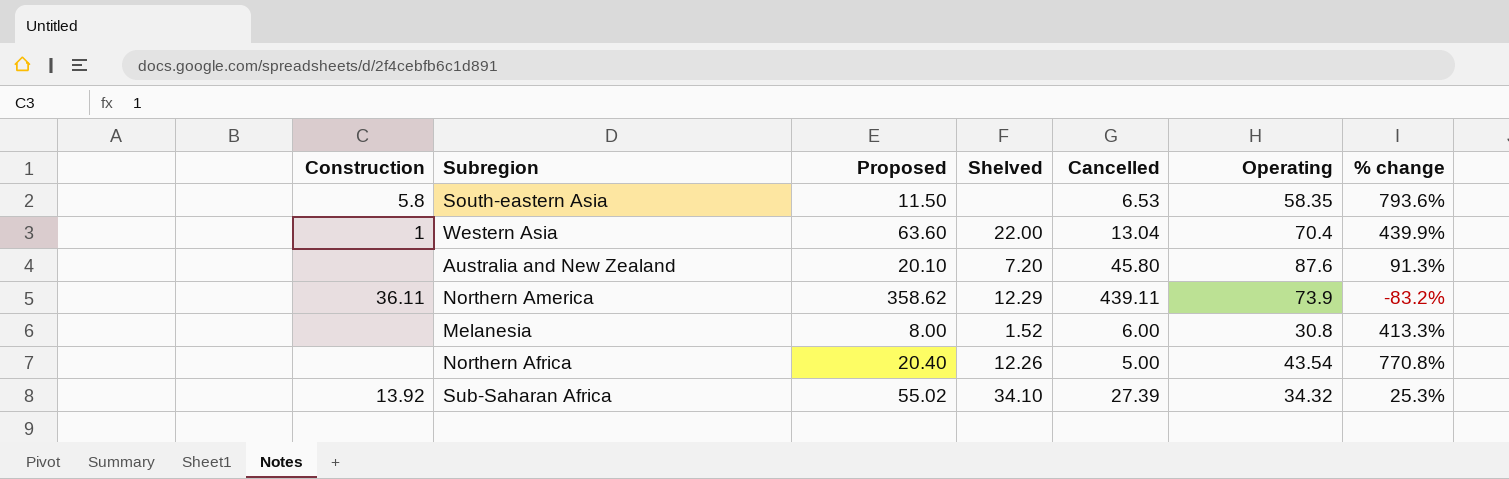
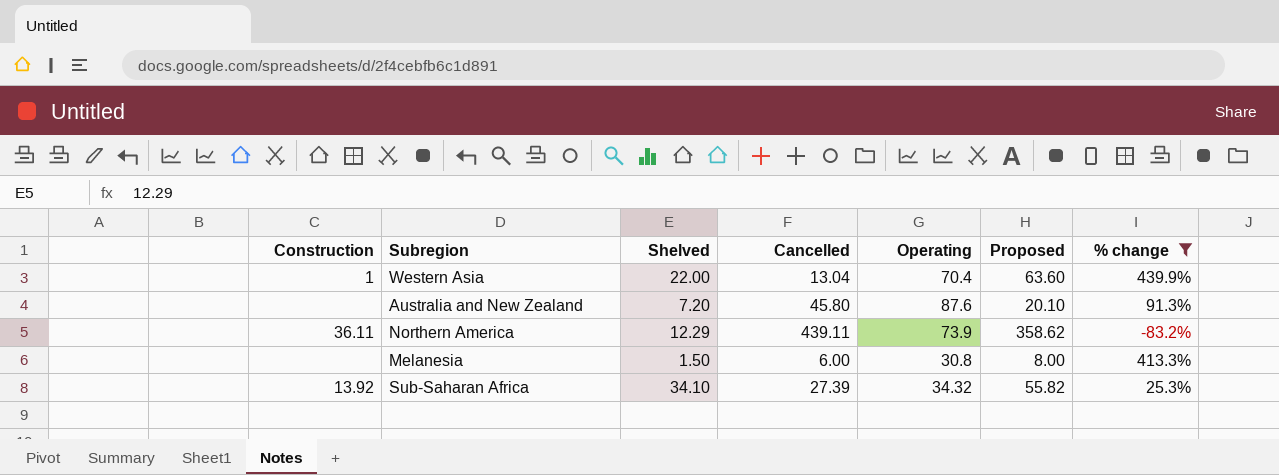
filter: none -> % change <= 439.9%
column Proposed | position: 3 -> 6
Melanesia | Shelved: 1.52 -> 1.50
Sub-Saharan Africa | Proposed: 55.02 -> 55.82

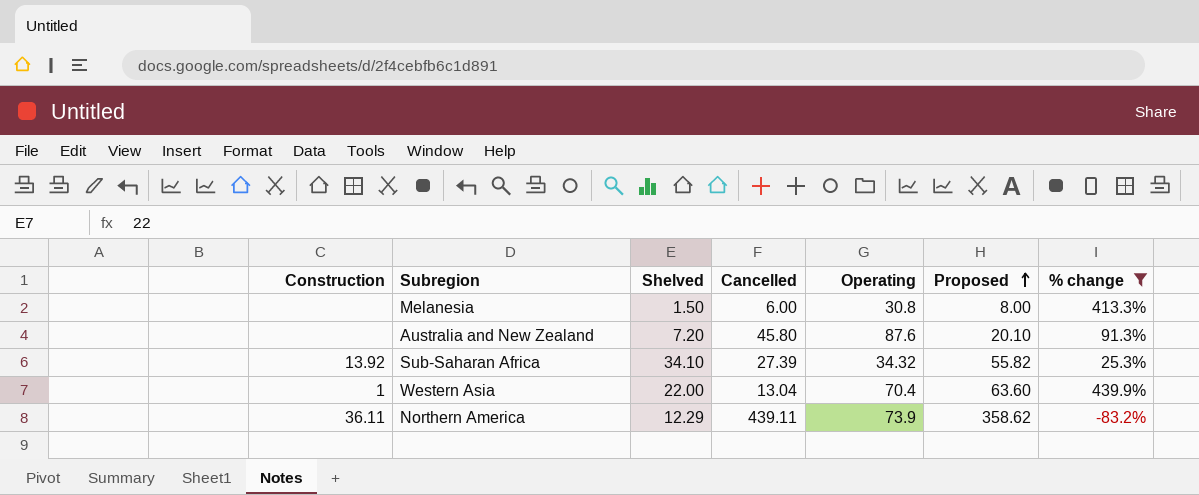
row order: none -> Proposed ascending

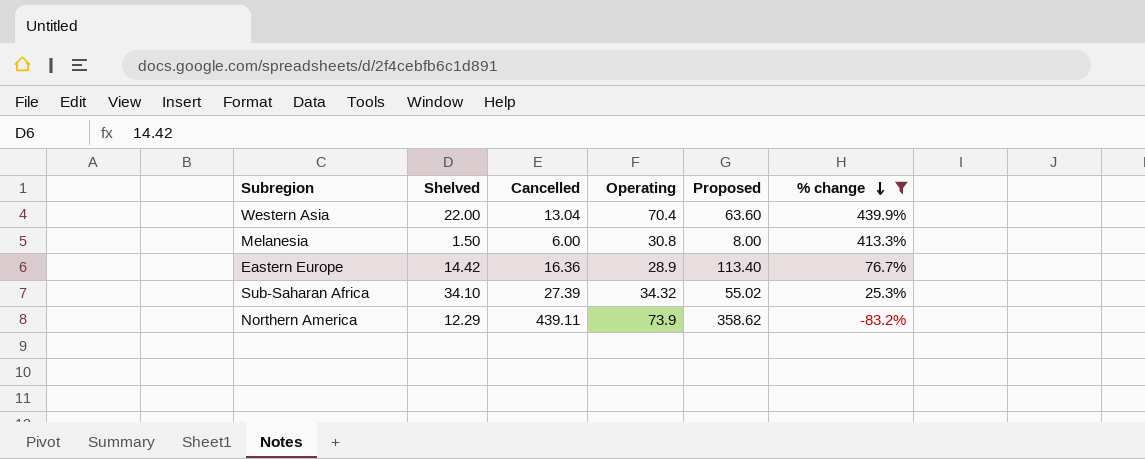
row order: Proposed ascending -> % change descending
column Construction | position: 1 -> none
row Australia and New Zealand: none | 7.20 | 45.80 | 87.6 | 20.10 | 91.3% -> none
row Eastern Europe: none -> 14.42 | 16.36 | 28.9 | 113.40 | 76.7%
Sub-Saharan Africa | Proposed: 55.82 -> 55.02

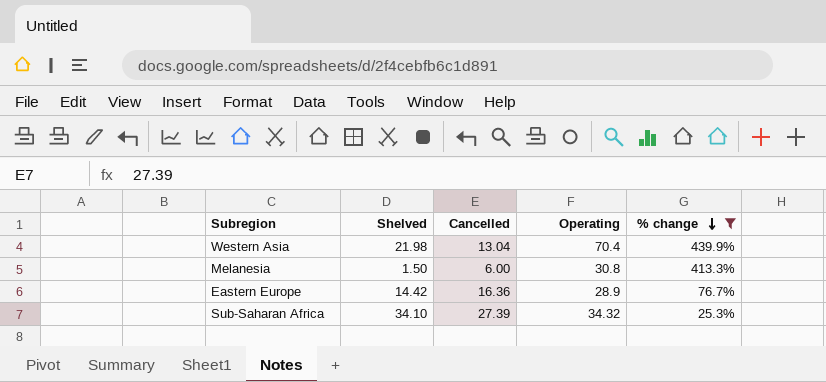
column Proposed | position: 5 -> none
row Northern America: 12.29 | 439.11 | 73.9 | 358.62 | -83.2% -> none
Western Asia | Shelved: 22.00 -> 21.98

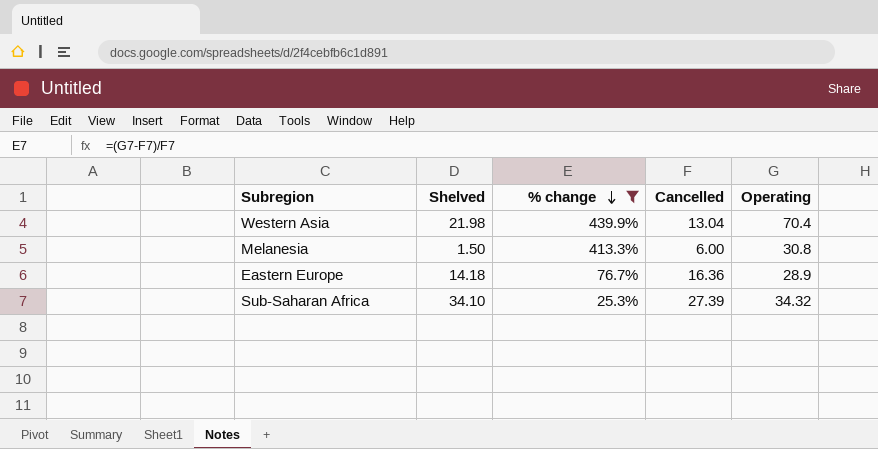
column % change | position: 5 -> 3
Eastern Europe | Shelved: 14.42 -> 14.18

